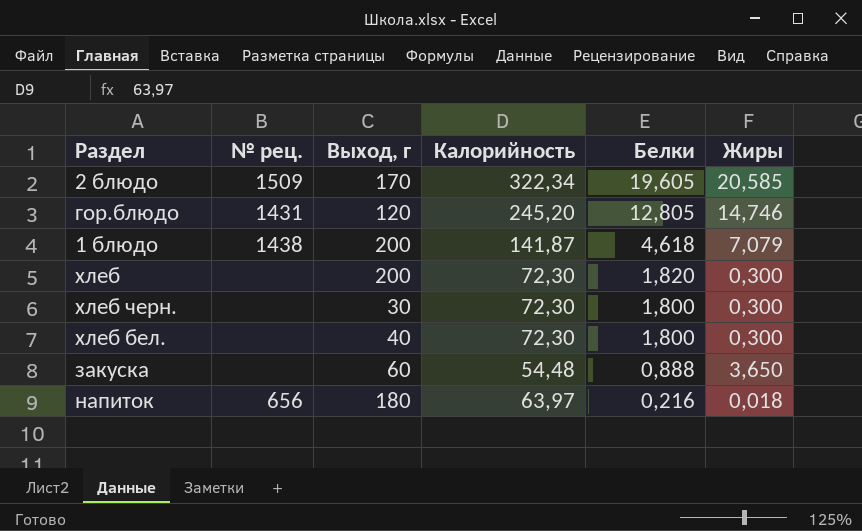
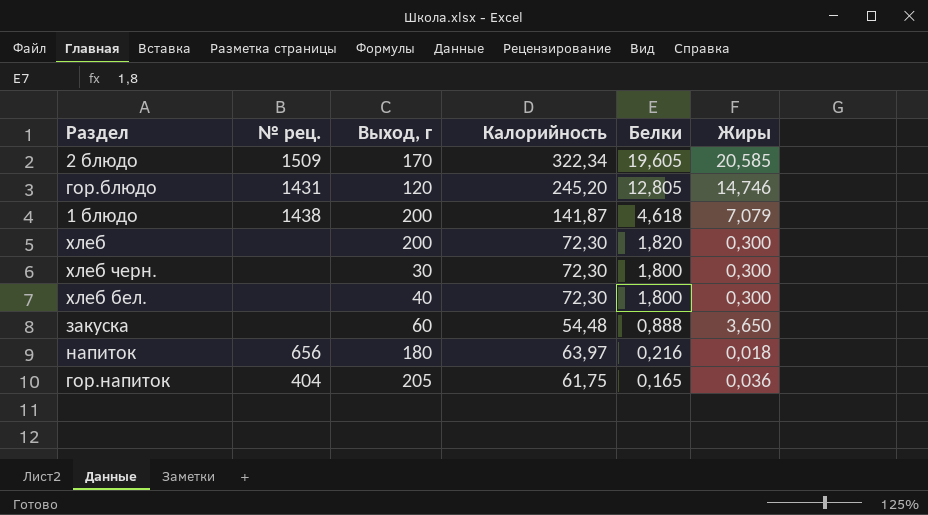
row гор.напиток: none -> 404 | 205 | 61,75 | 0,165 | 0,036

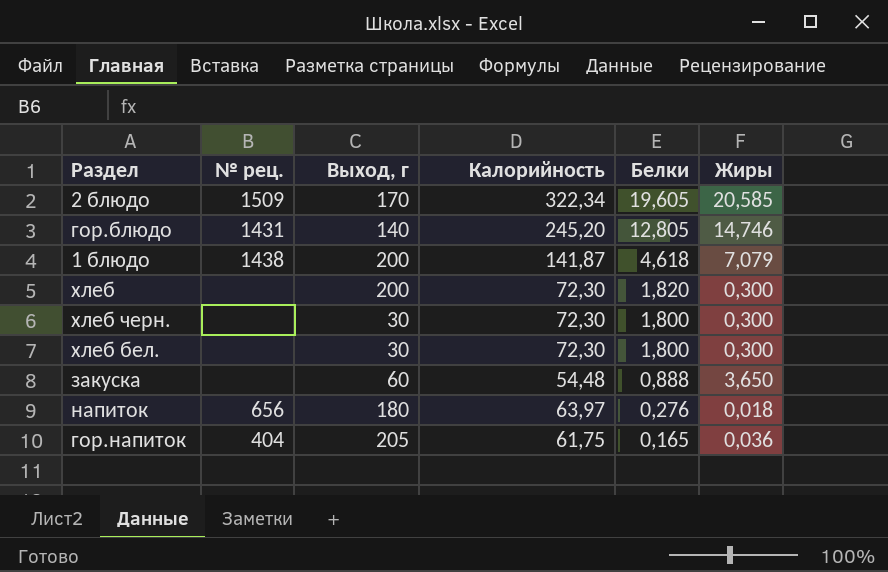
гор.блюдо | Выход, г: 120 -> 140
хлеб бел. | Выход, г: 40 -> 30
напиток | Белки: 0,216 -> 0,276

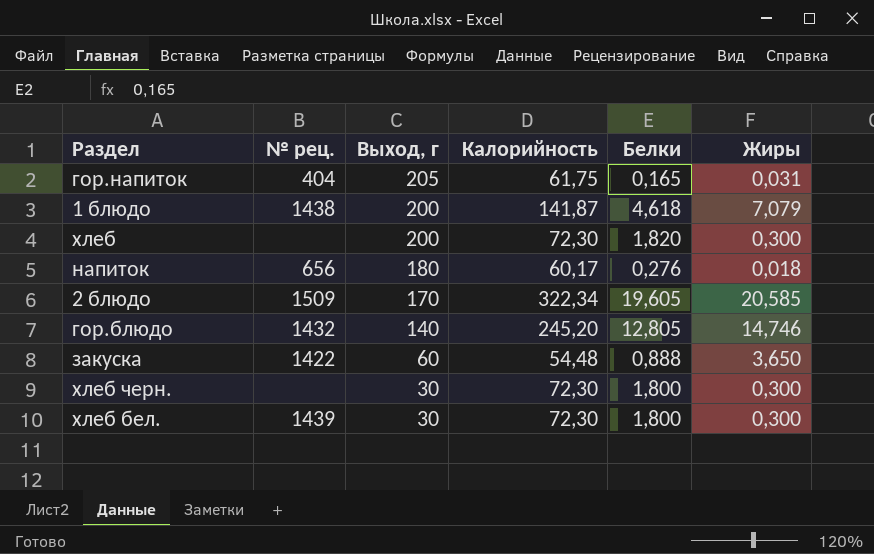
row order: Белки descending -> Выход, г descending
гор.напиток | Жиры: 0,036 -> 0,031
напиток | Калорийность: 63,97 -> 60,17
гор.блюдо | № рец.: 1431 -> 1432
закуска | № рец.: none -> 1422
хлеб бел. | № рец.: none -> 1439

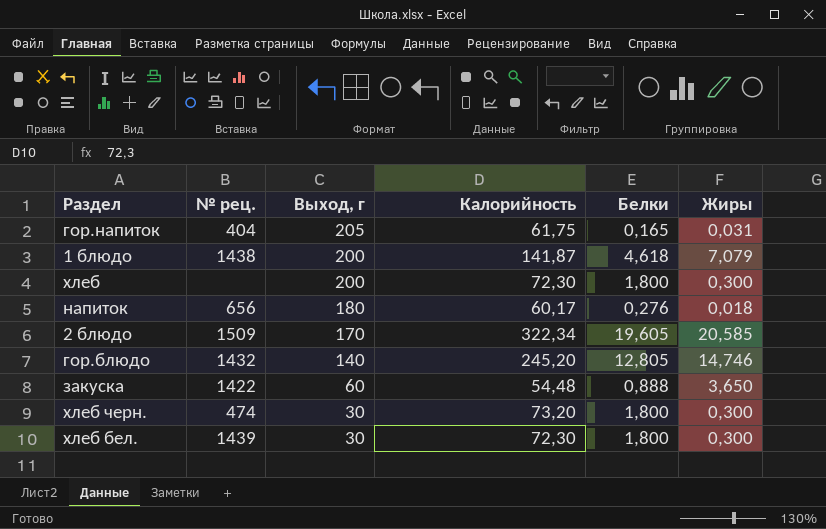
хлеб | Белки: 1,820 -> 1,800
хлеб черн. | № рец.: none -> 474
хлеб черн. | Калорийность: 72,30 -> 73,20

